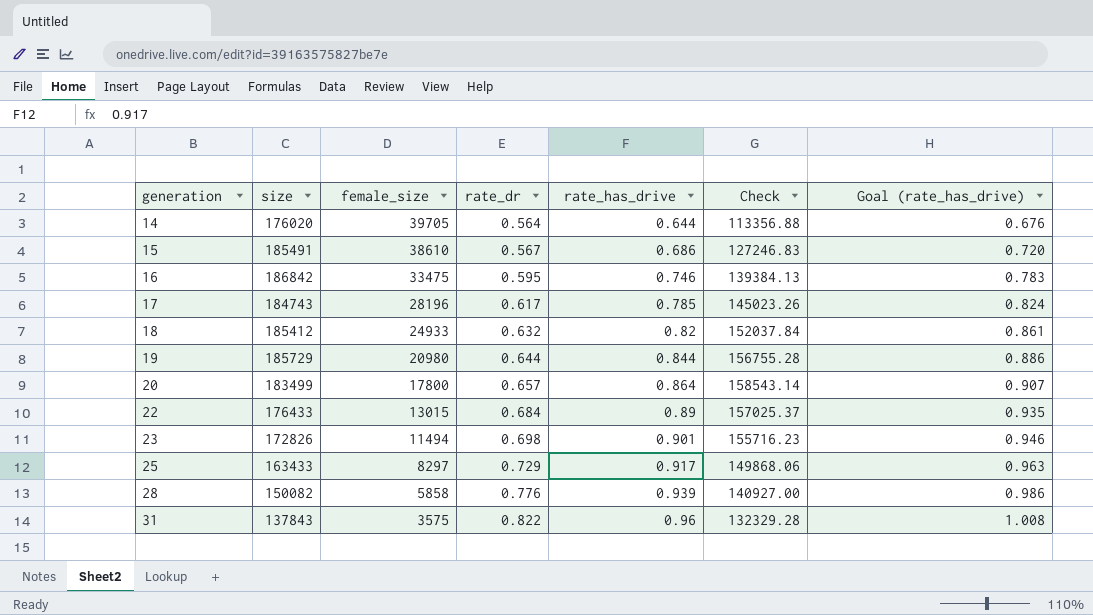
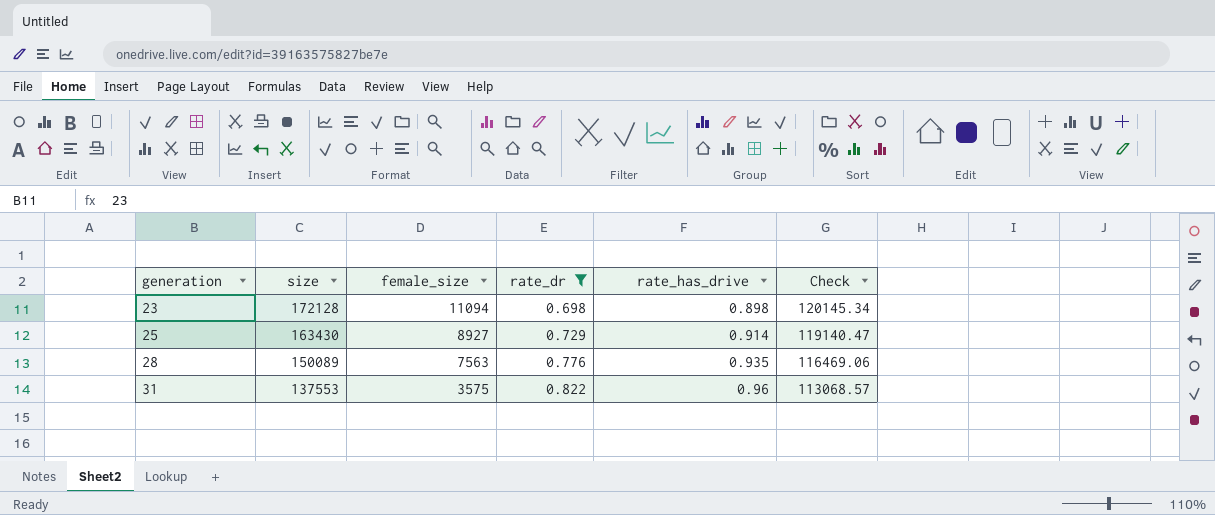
filter: none -> rate_dr >= 0.698
column Goal (rate_has_drive) | formula: [rate_has_drive] * 1.05 -> none
column Check | formula: [size] * [rate_has_drive] -> [size] * [rate_dr]
23 | size: 172826 -> 172128
23 | female_size: 11494 -> 11094
23 | rate_has_drive: 0.901 -> 0.898
25 | size: 163433 -> 163430
25 | female_size: 8297 -> 8927
25 | rate_has_drive: 0.917 -> 0.914
28 | size: 150082 -> 150089
28 | female_size: 5858 -> 7563
28 | rate_has_drive: 0.939 -> 0.935
31 | size: 137843 -> 137553

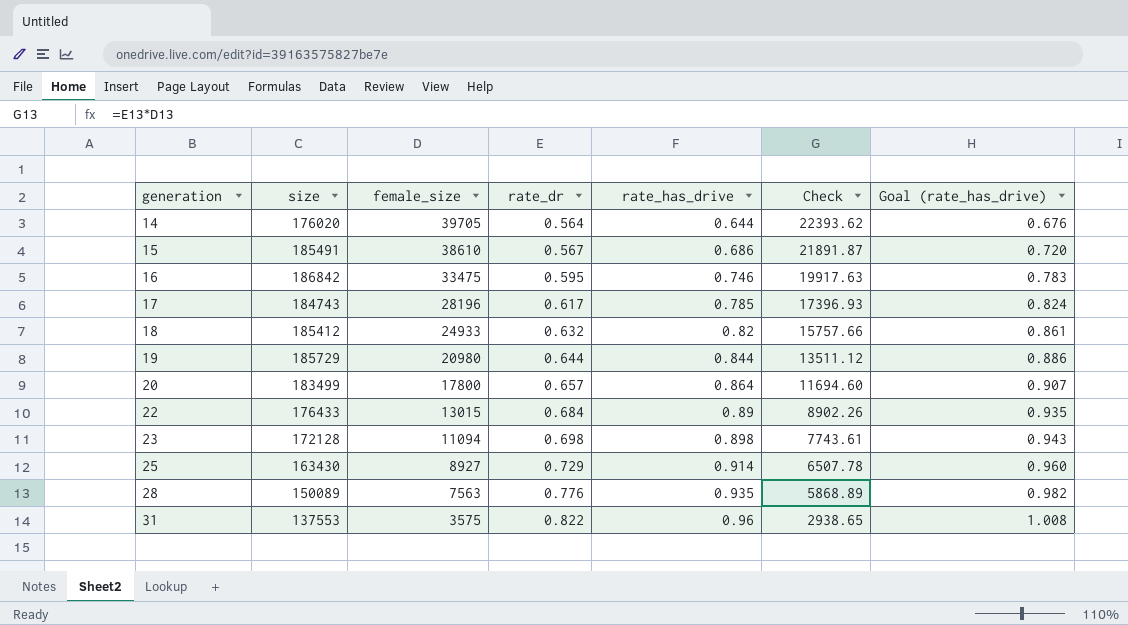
filter: rate_dr >= 0.698 -> none
column Check | formula: [size] * [rate_dr] -> [female_size] * [rate_dr]
column Goal (rate_has_drive) | formula: none -> [rate_has_drive] * 1.05

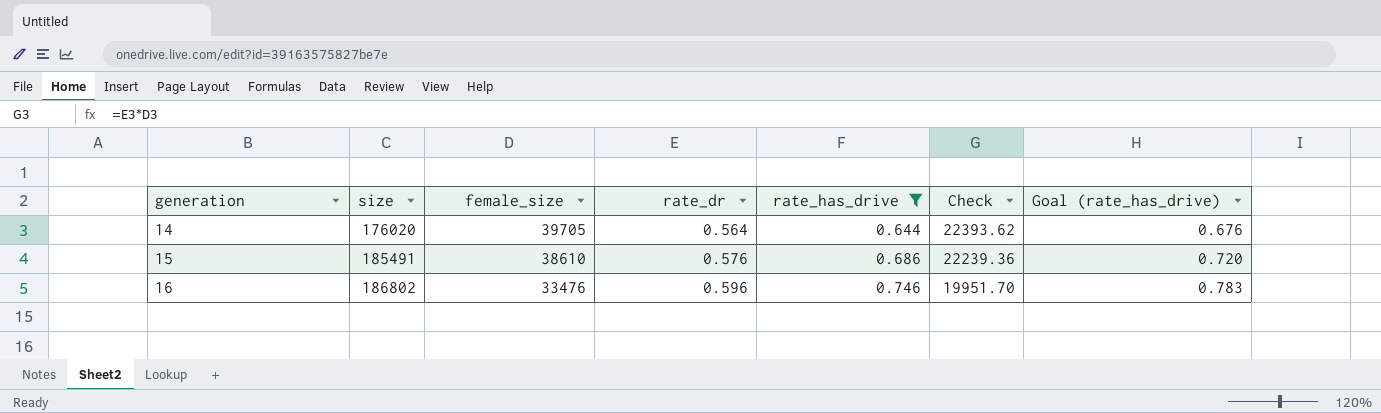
filter: none -> rate_has_drive <= 0.746
15 | rate_dr: 0.567 -> 0.576
15 | Check: 21891.87 -> 22239.36
16 | size: 186842 -> 186802
16 | female_size: 33475 -> 33476
16 | rate_dr: 0.595 -> 0.596
16 | Check: 19917.63 -> 19951.70

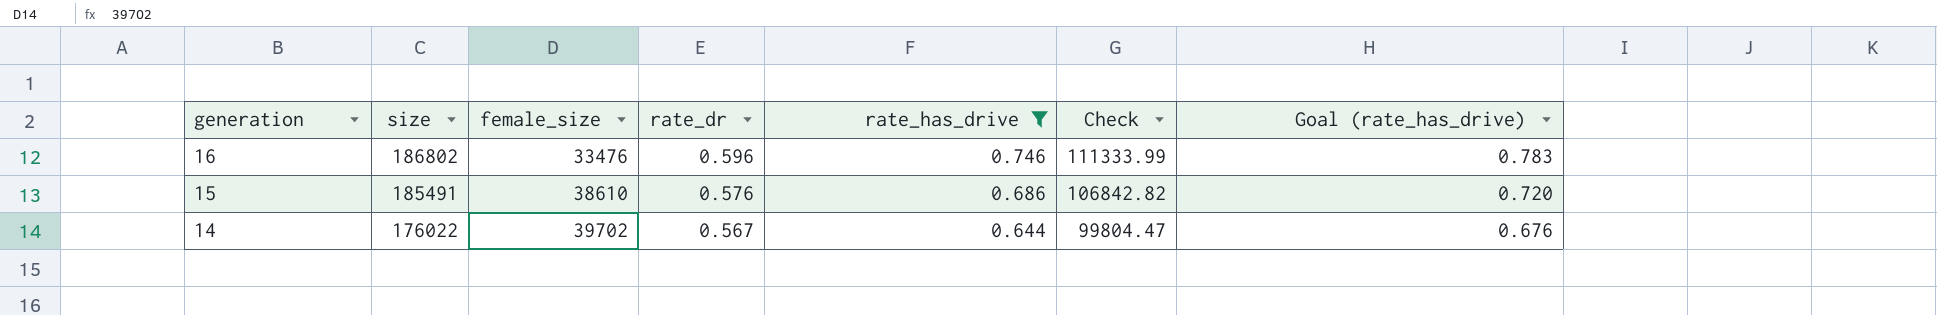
row order: generation ascending -> generation descending
column Check | formula: [female_size] * [rate_dr] -> [size] * [rate_dr]
14 | size: 176020 -> 176022
14 | female_size: 39705 -> 39702
14 | rate_dr: 0.564 -> 0.567

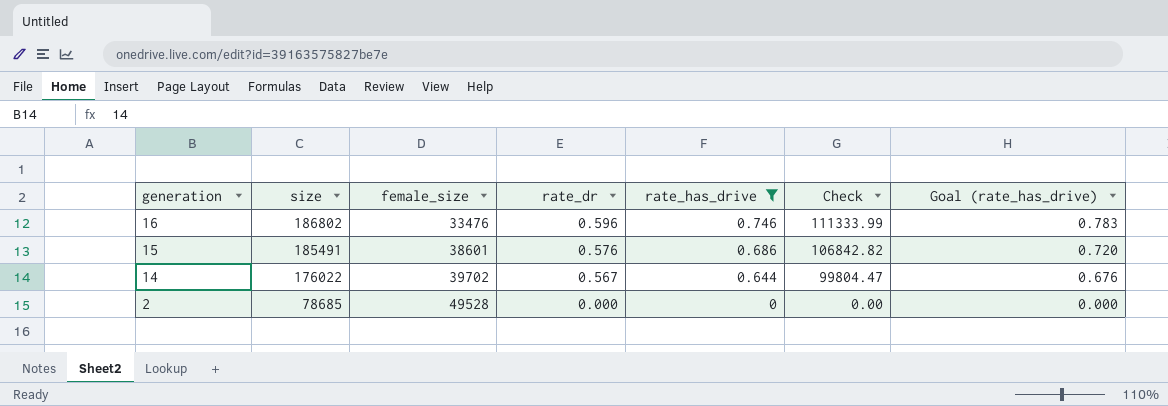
15 | female_size: 38610 -> 38601
row 2: none -> 78685 | 49528 | 0.000 | 0 | 0.00 | 0.000

